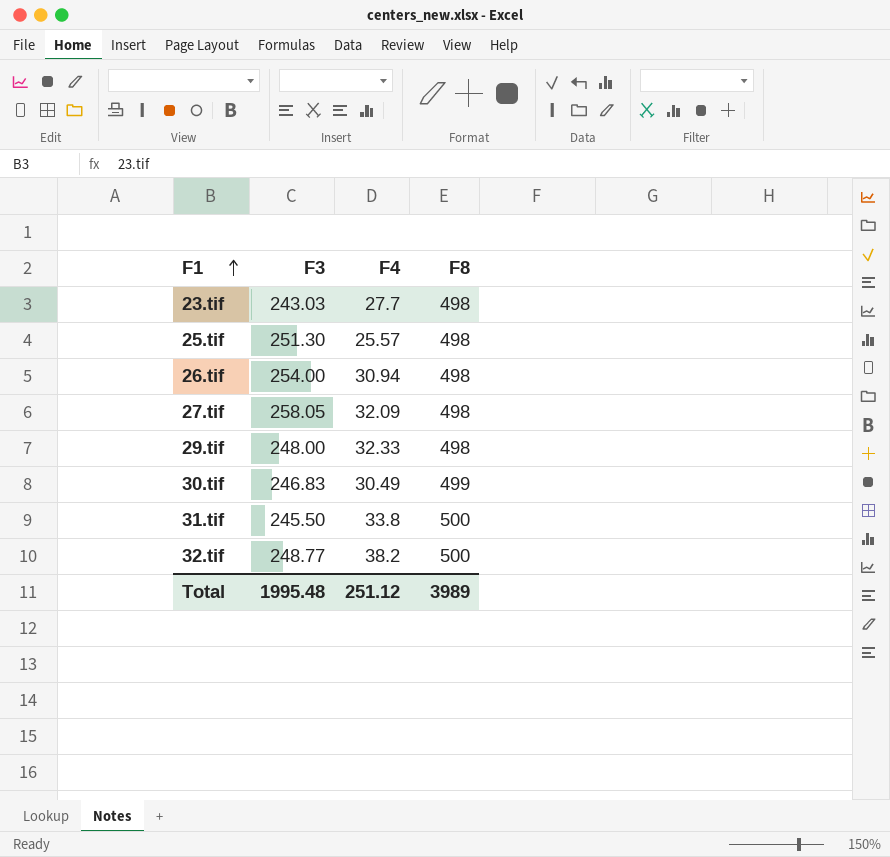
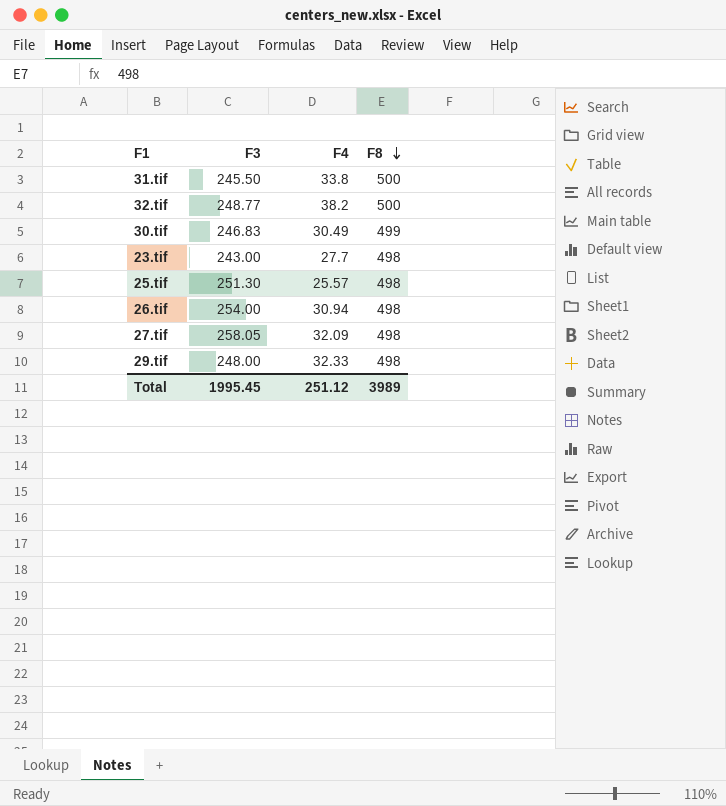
row order: F1 ascending -> F8 descending
23.tif | F3: 243.03 -> 243.00
Total | F3: 1995.48 -> 1995.45

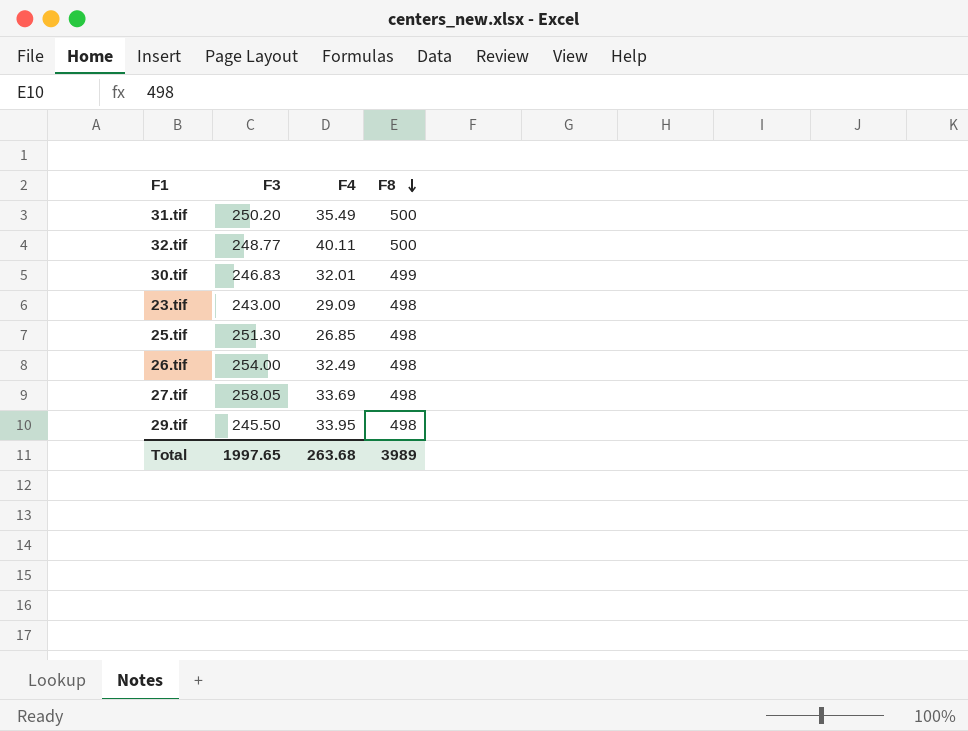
31.tif | F3: 245.50 -> 250.20
31.tif | F4: 33.8 -> 35.49
32.tif | F4: 38.2 -> 40.11
30.tif | F4: 30.49 -> 32.01
23.tif | F4: 27.7 -> 29.09
25.tif | F4: 25.57 -> 26.85
26.tif | F4: 30.94 -> 32.49
27.tif | F4: 32.09 -> 33.69
29.tif | F3: 248.00 -> 245.50
29.tif | F4: 32.33 -> 33.95
Total | F3: 1995.45 -> 1997.65
Total | F4: 251.12 -> 263.68

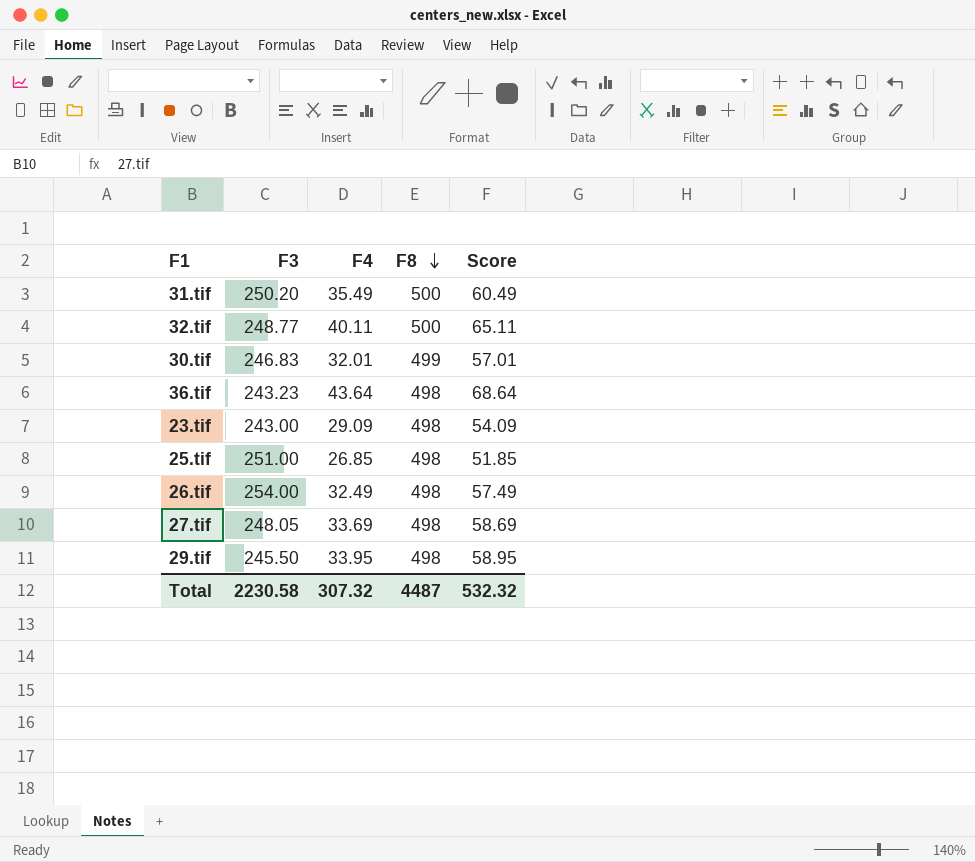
column Score | formula: none -> [F4] + 25
row 36.tif: none -> 243.23 | 43.64 | 498 | 68.64
25.tif | F3: 251.30 -> 251.00
27.tif | F3: 258.05 -> 248.05
Total | F3: 1997.65 -> 2230.58
Total | F4: 263.68 -> 307.32
Total | F8: 3989 -> 4487

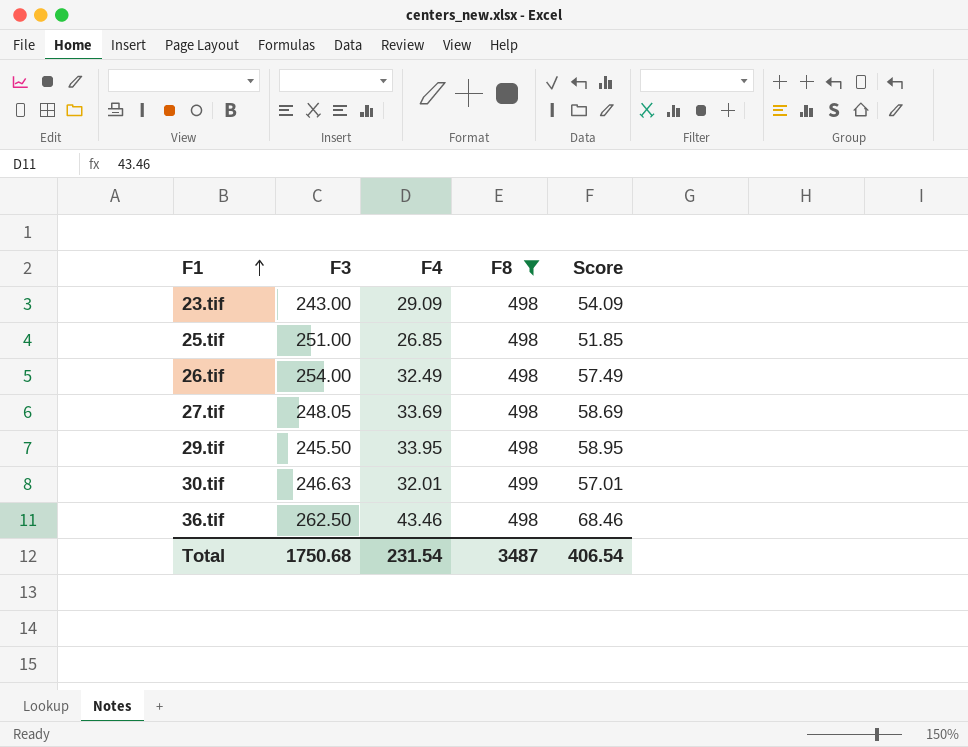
filter: none -> F8 != 500
row order: F8 descending -> F1 ascending
30.tif | F3: 246.83 -> 246.63
36.tif | F3: 243.23 -> 262.50
36.tif | F4: 43.64 -> 43.46
36.tif | Score: 68.64 -> 68.46
Total | F3: 2230.58 -> 1750.68
Total | F4: 307.32 -> 231.54
Total | F8: 4487 -> 3487
Total | Score: 532.32 -> 406.54

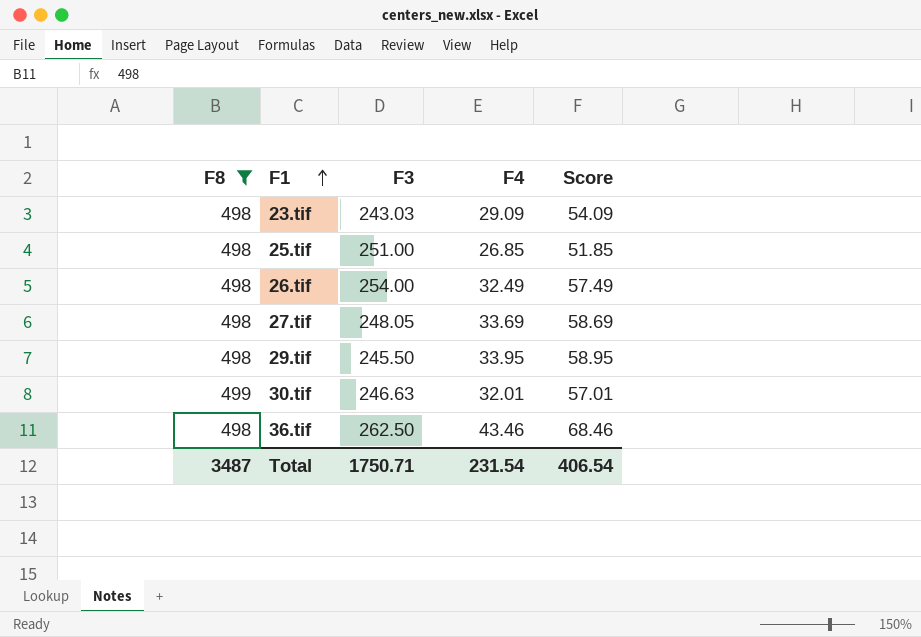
column F8 | position: 4 -> 1
23.tif | F3: 243.00 -> 243.03
Total | F3: 1750.68 -> 1750.71

